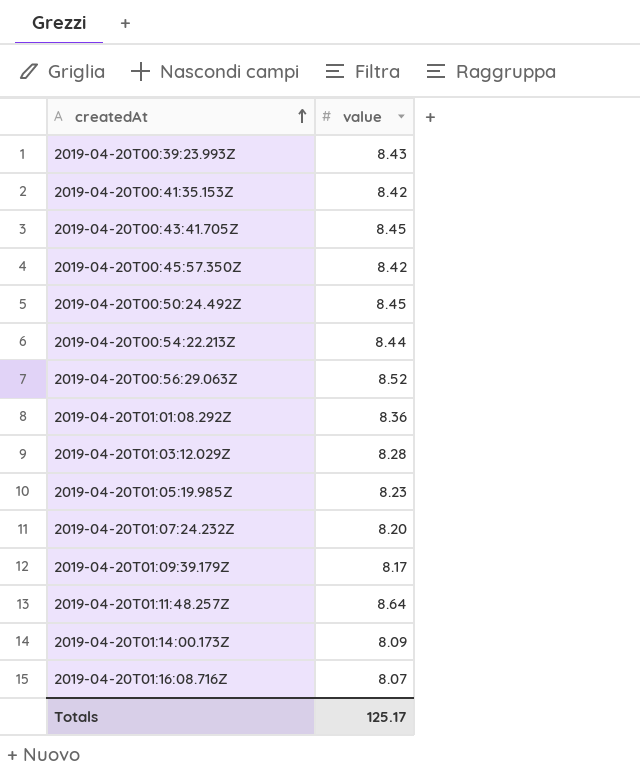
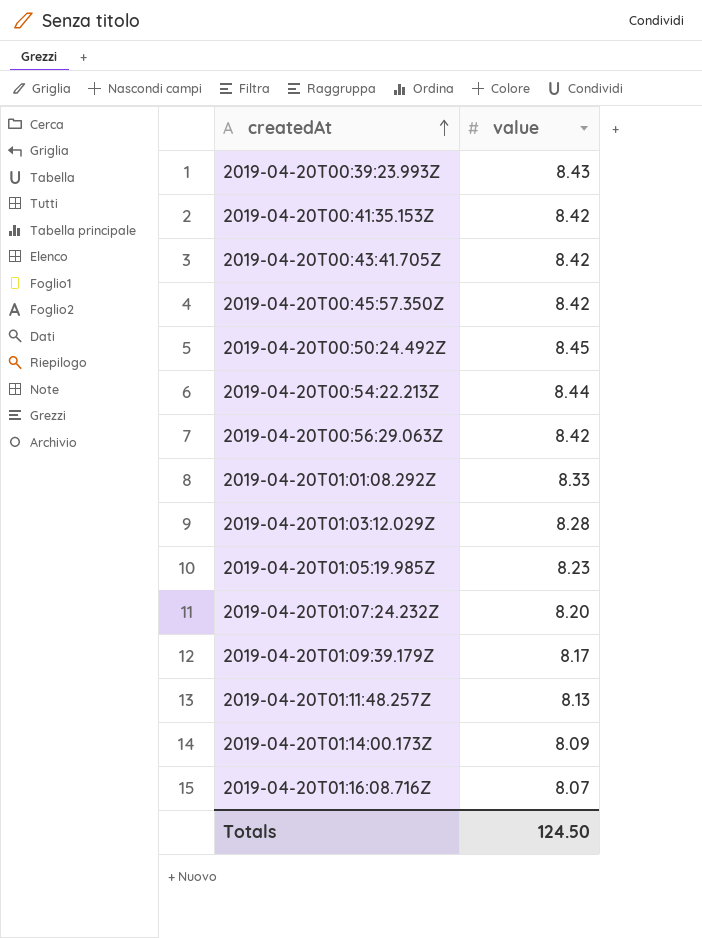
2019-04-20T00:43:41.705Z | value: 8.45 -> 8.42
2019-04-20T00:56:29.063Z | value: 8.52 -> 8.42
2019-04-20T01:01:08.292Z | value: 8.36 -> 8.33
2019-04-20T01:11:48.257Z | value: 8.64 -> 8.13
Totals | value: 125.17 -> 124.50

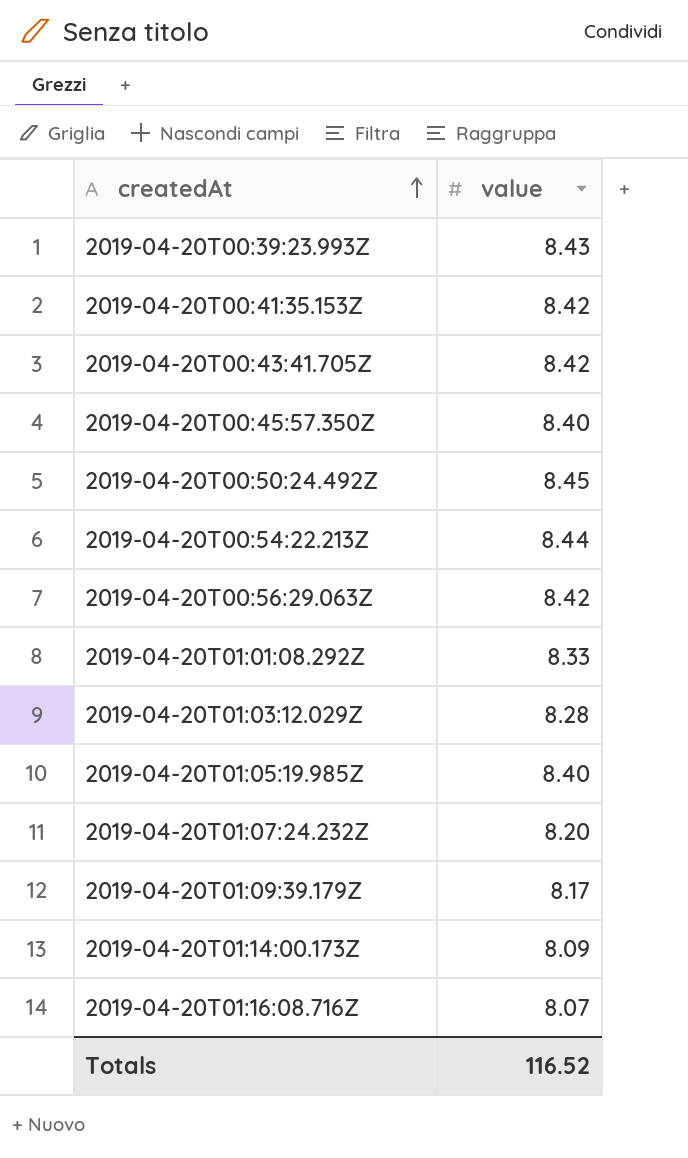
row 2019-04-20T01:11:48.257Z: 8.13 -> none
2019-04-20T00:45:57.350Z | value: 8.42 -> 8.40
2019-04-20T01:05:19.985Z | value: 8.23 -> 8.40
Totals | value: 124.50 -> 116.52

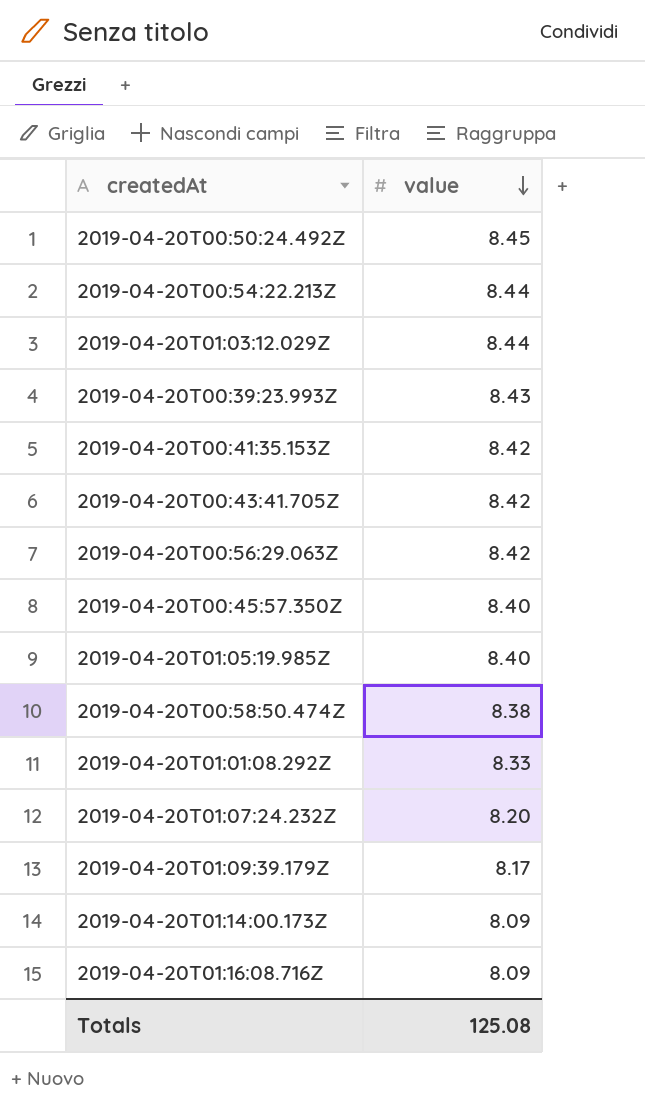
row order: createdAt ascending -> value descending
2019-04-20T01:03:12.029Z | value: 8.28 -> 8.44
row 2019-04-20T00:58:50.474Z: none -> 8.38
2019-04-20T01:16:08.716Z | value: 8.07 -> 8.09
Totals | value: 116.52 -> 125.08

